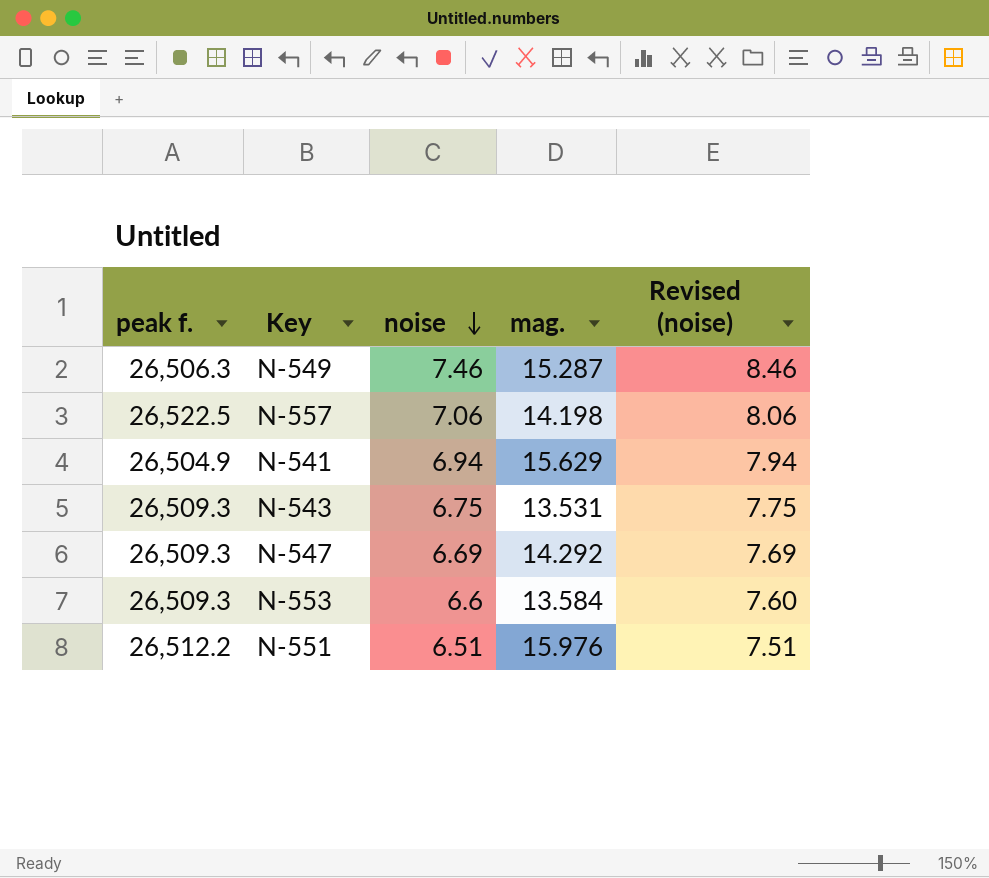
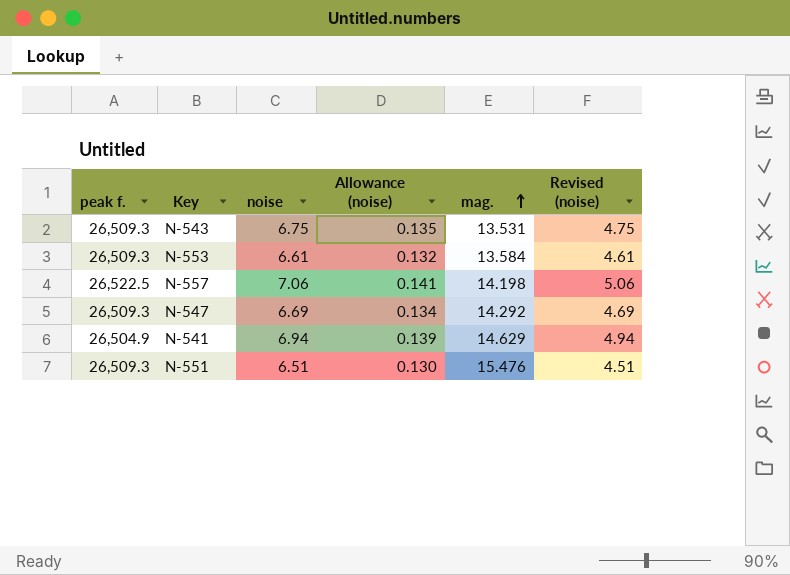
row order: noise descending -> mag. ascending
column Allowance (noise) | formula: none -> [noise] * 0.02
column Revised (noise) | formula: [noise] + 1 -> [noise] - 2
row N-549: 26,506.3 | 7.46 | 15.287 | 8.46 -> none
N-553 | noise: 6.6 -> 6.61
N-541 | mag.: 15.629 -> 14.629
N-551 | peak f.: 26,512.2 -> 26,509.3
N-551 | mag.: 15.976 -> 15.476

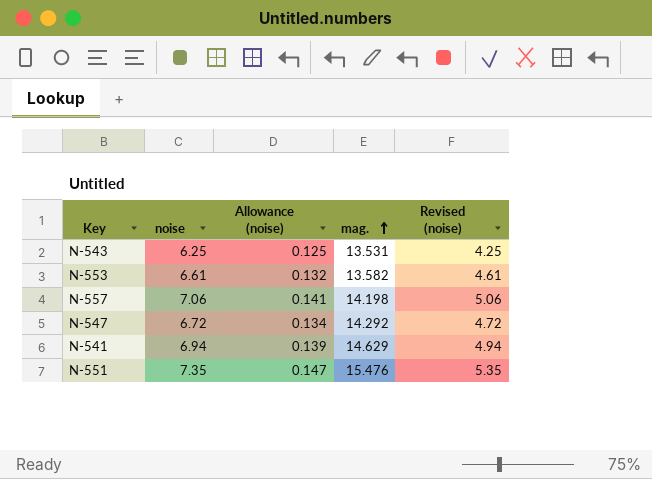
column peak f. | position: 1 -> none
N-543 | noise: 6.75 -> 6.25
N-543 | Allowance (noise): 0.135 -> 0.125
N-543 | Revised (noise): 4.75 -> 4.25
N-553 | mag.: 13.584 -> 13.582
N-547 | noise: 6.69 -> 6.72
N-547 | Revised (noise): 4.69 -> 4.72
N-551 | noise: 6.51 -> 7.35
N-551 | Allowance (noise): 0.130 -> 0.147
N-551 | Revised (noise): 4.51 -> 5.35

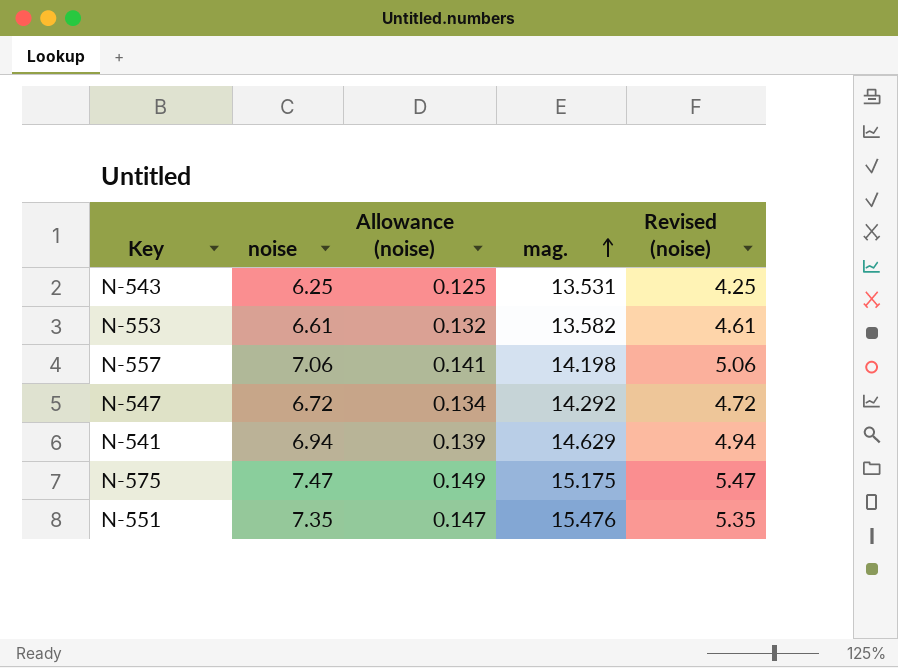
row N-575: none -> 7.47 | 0.149 | 15.175 | 5.47

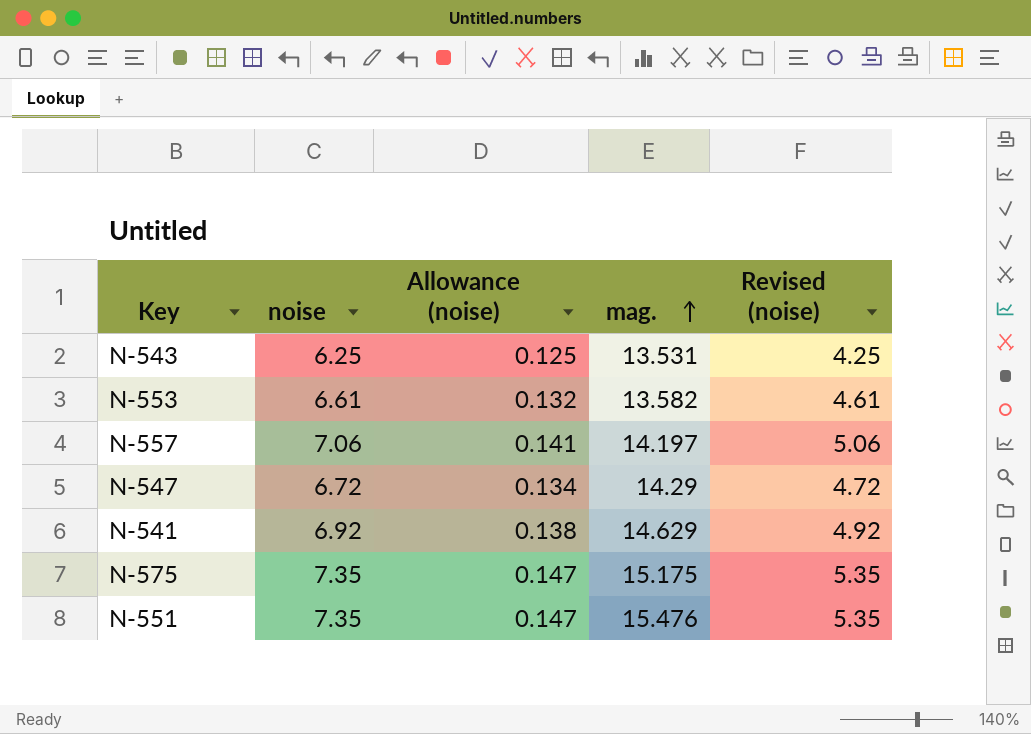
N-557 | mag.: 14.198 -> 14.197
N-547 | mag.: 14.292 -> 14.29
N-541 | noise: 6.94 -> 6.92
N-541 | Allowance (noise): 0.139 -> 0.138
N-541 | Revised (noise): 4.94 -> 4.92
N-575 | noise: 7.47 -> 7.35
N-575 | Allowance (noise): 0.149 -> 0.147
N-575 | Revised (noise): 5.47 -> 5.35

